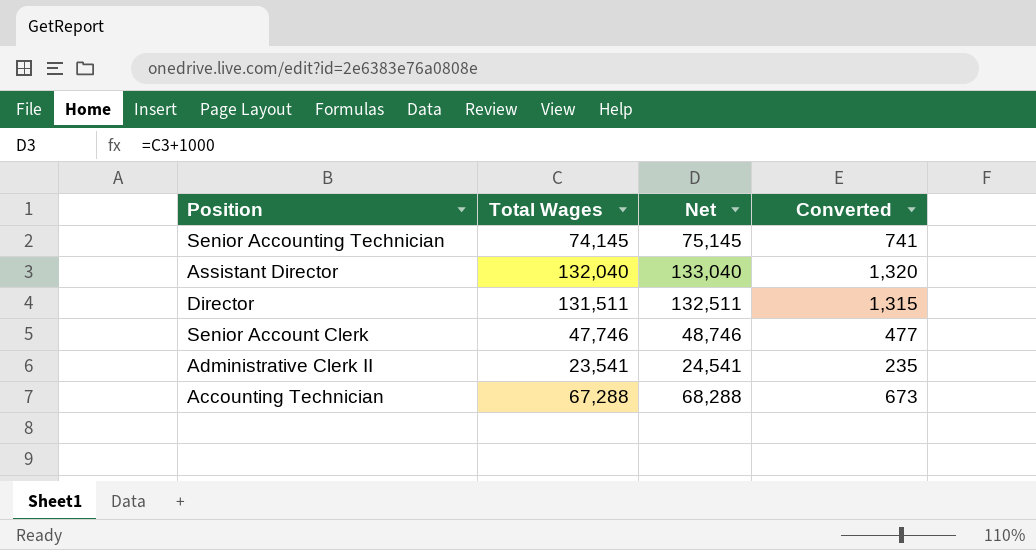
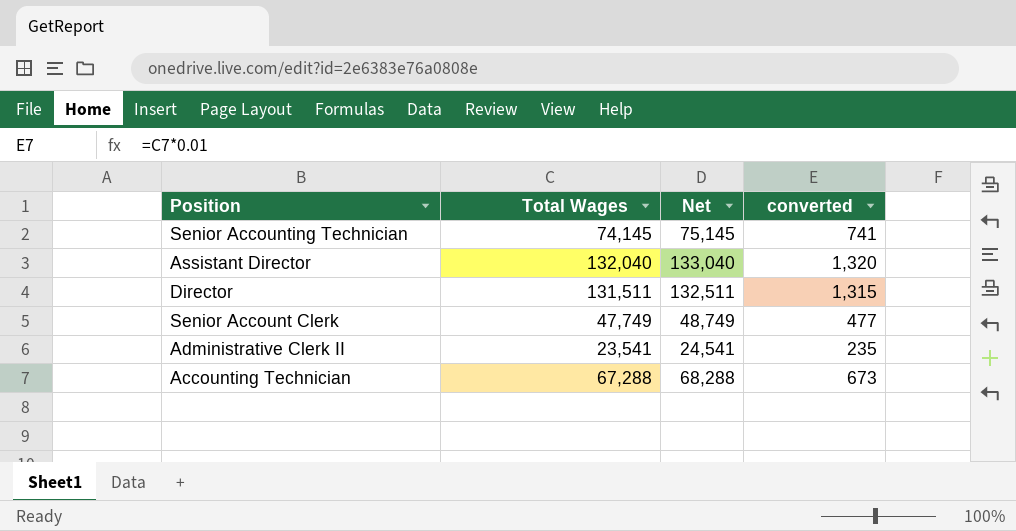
column name: Converted -> converted
Senior Account Clerk | Total Wages: 47,746 -> 47,749
Senior Account Clerk | Net: 48,746 -> 48,749

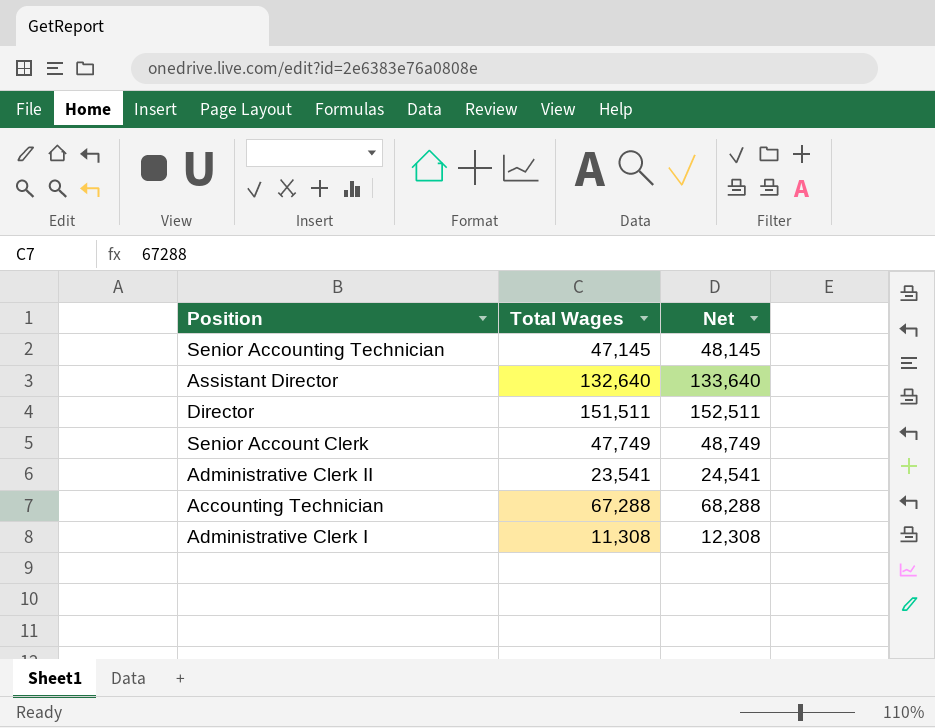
column converted | formula: [Total Wages] * 0.01 -> none
Senior Accounting Technician | Total Wages: 74,145 -> 47,145
Senior Accounting Technician | Net: 75,145 -> 48,145
Assistant Director | Total Wages: 132,040 -> 132,640
Assistant Director | Net: 133,040 -> 133,640
Director | Total Wages: 131,511 -> 151,511
Director | Net: 132,511 -> 152,511
row Administrative Clerk I: none -> 11,308 | 12,308

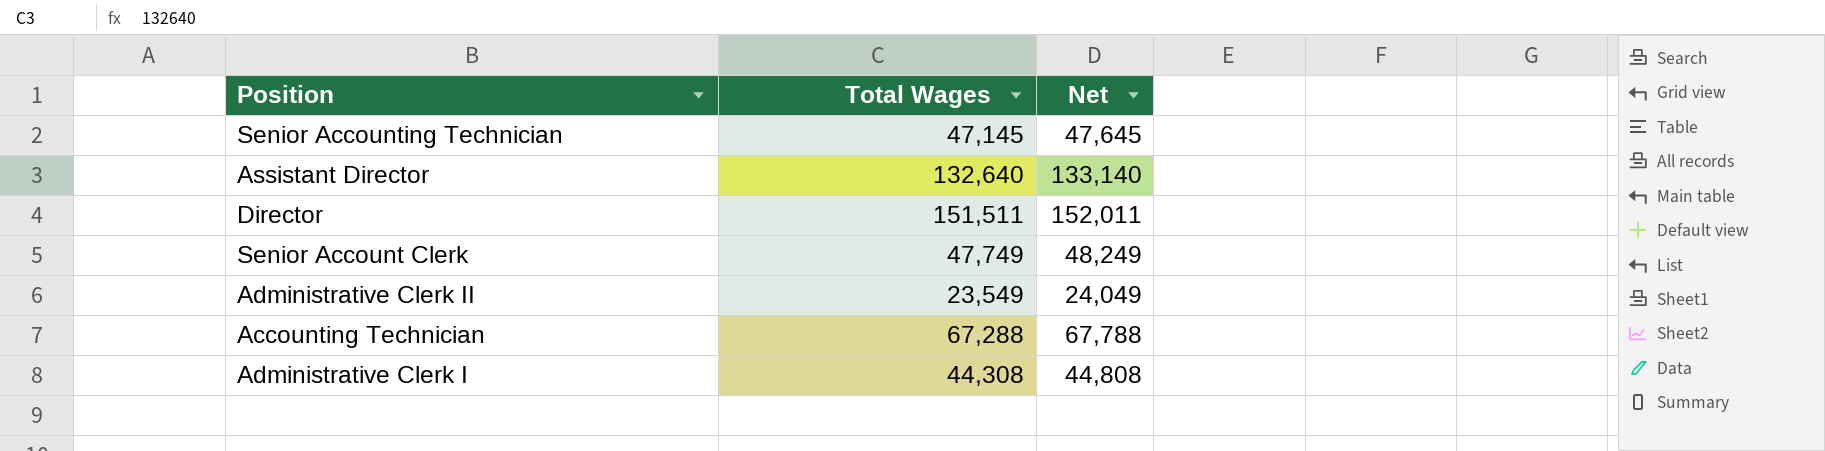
column Net | formula: [Total Wages] + 1000 -> [Total Wages] + 500
Administrative Clerk II | Total Wages: 23,541 -> 23,549
Administrative Clerk I | Total Wages: 11,308 -> 44,308

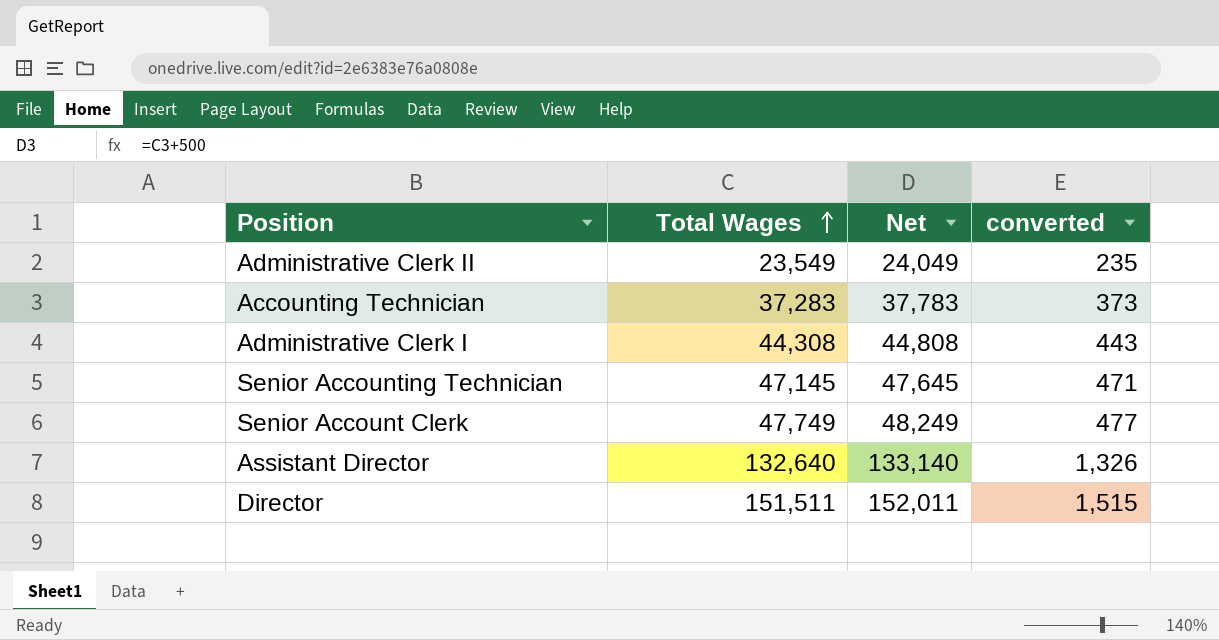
row order: none -> Total Wages ascending
column converted | formula: none -> [Total Wages] * 0.01
Accounting Technician | Total Wages: 67,288 -> 37,283
Accounting Technician | Net: 67,788 -> 37,783

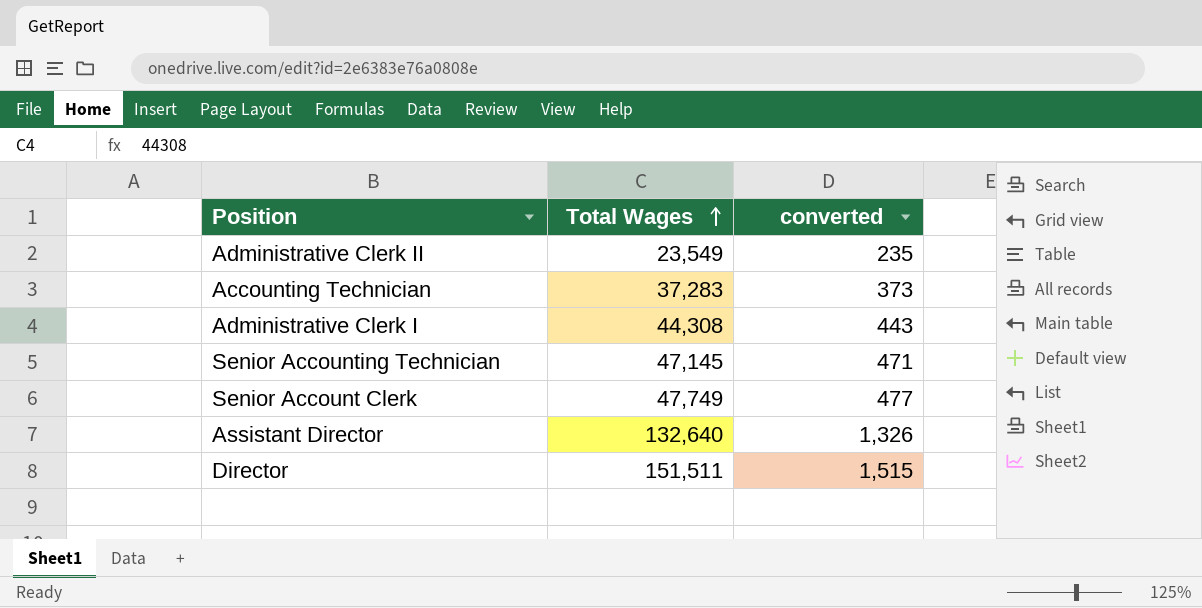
column Net | formula: [Total Wages] + 500 -> none

